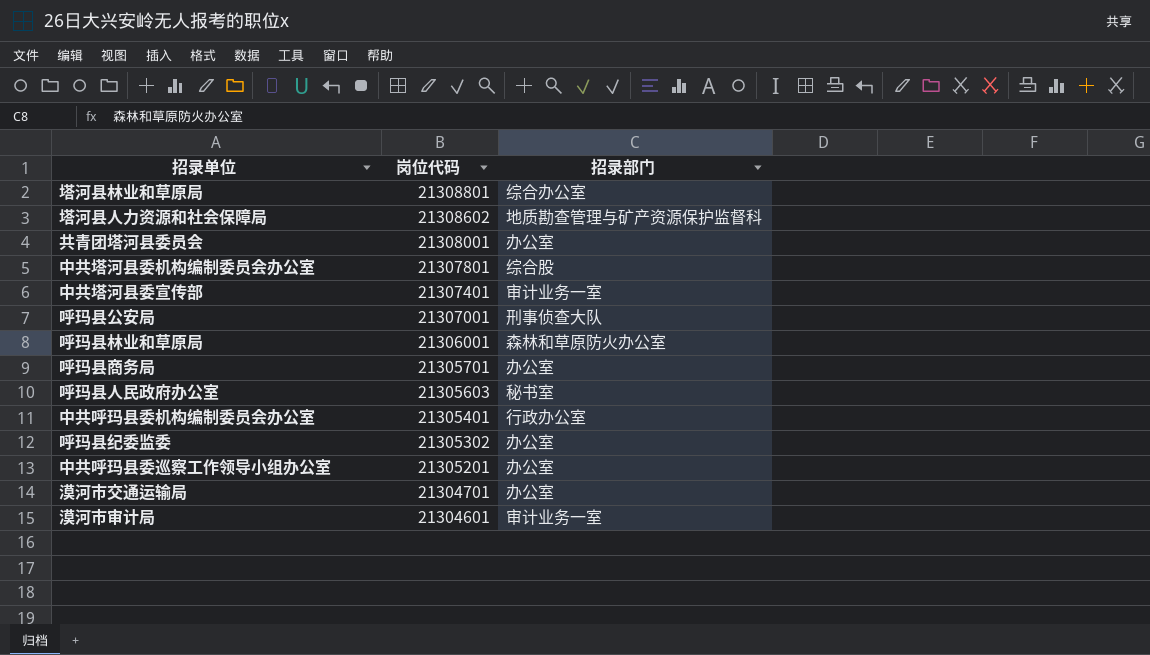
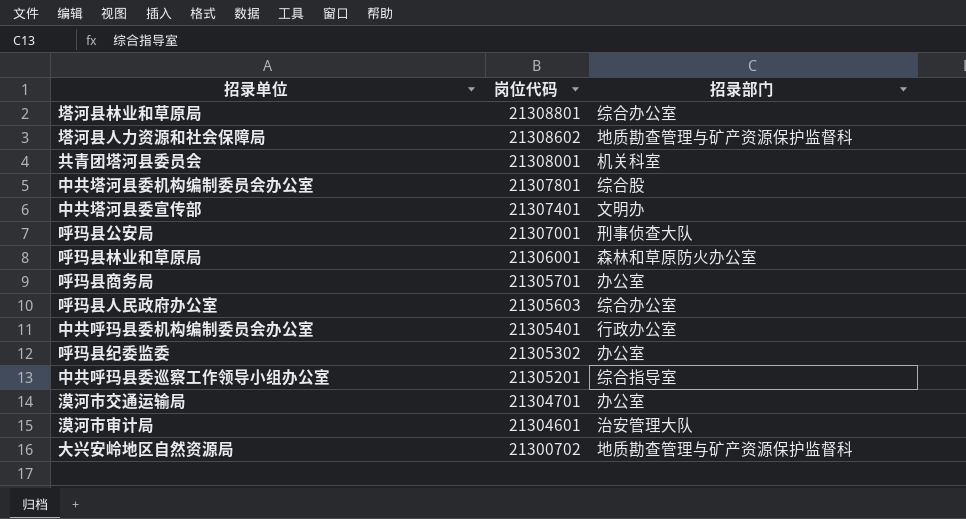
共青团塔河县委员会 | 招录部门: 办公室 -> 机关科室
中共塔河县委宣传部 | 招录部门: 审计业务一室 -> 文明办
呼玛县人民政府办公室 | 招录部门: 秘书室 -> 综合办公室
中共呼玛县委巡察工作领导小组办公室 | 招录部门: 办公室 -> 综合指导室
漠河市审计局 | 招录部门: 审计业务一室 -> 治安管理大队
row 大兴安岭地区自然资源局: none -> 21300702 | 地质勘查管理与矿产资源保护监督科

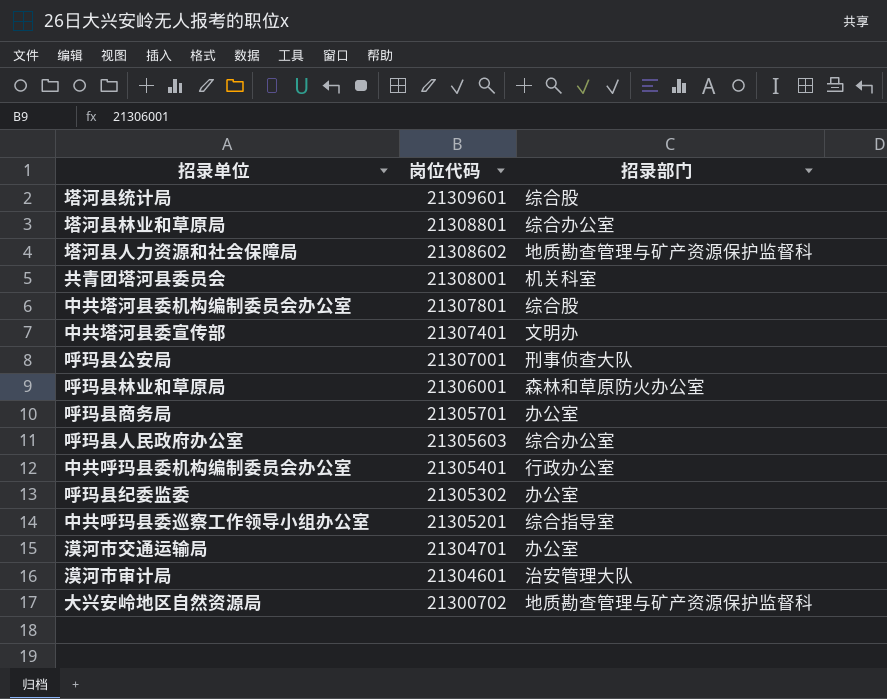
row 塔河县统计局: none -> 21309601 | 综合股

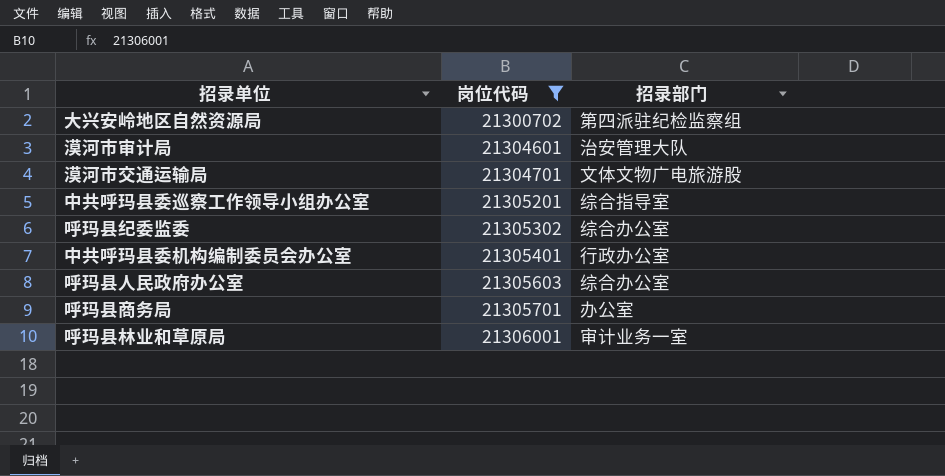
filter: none -> 岗位代码 <= 21306001
row order: 岗位代码 descending -> 岗位代码 ascending
大兴安岭地区自然资源局 | 招录部门: 地质勘查管理与矿产资源保护监督科 -> 第四派驻纪检监察组
漠河市交通运输局 | 招录部门: 办公室 -> 文体文物广电旅游股
呼玛县纪委监委 | 招录部门: 办公室 -> 综合办公室
呼玛县林业和草原局 | 招录部门: 森林和草原防火办公室 -> 审计业务一室

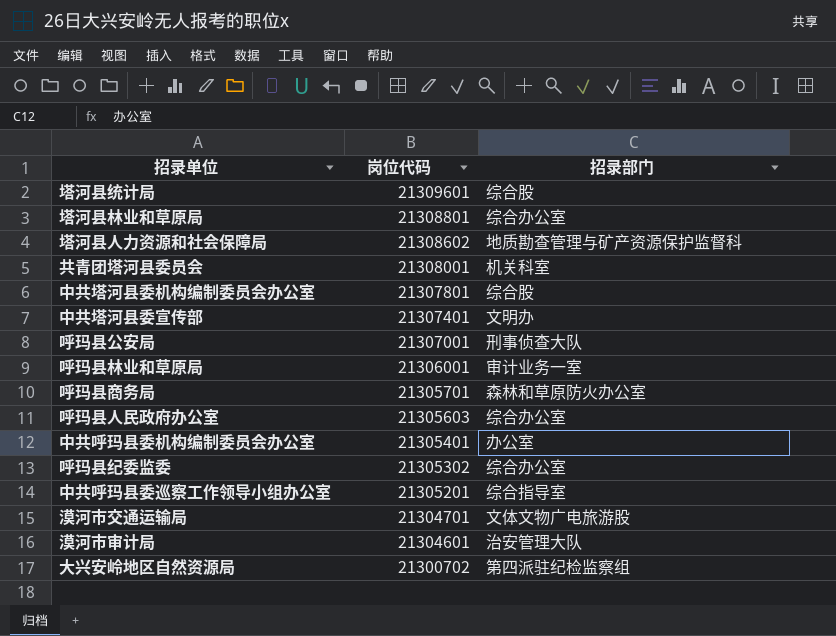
filter: 岗位代码 <= 21306001 -> none
row order: 岗位代码 ascending -> 岗位代码 descending
呼玛县商务局 | 招录部门: 办公室 -> 森林和草原防火办公室
中共呼玛县委机构编制委员会办公室 | 招录部门: 行政办公室 -> 办公室

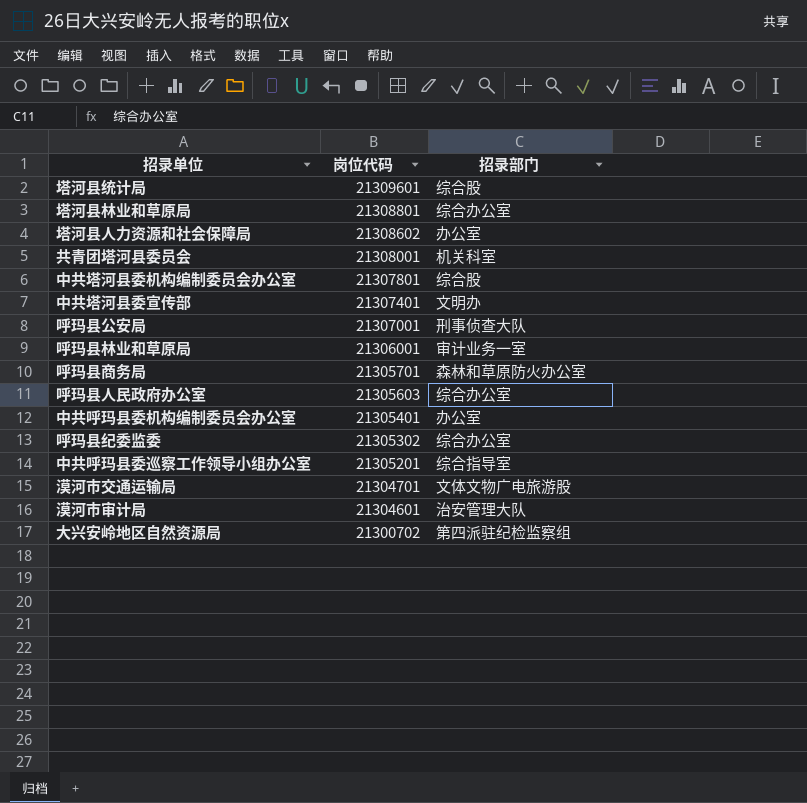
塔河县人力资源和社会保障局 | 招录部门: 地质勘查管理与矿产资源保护监督科 -> 办公室

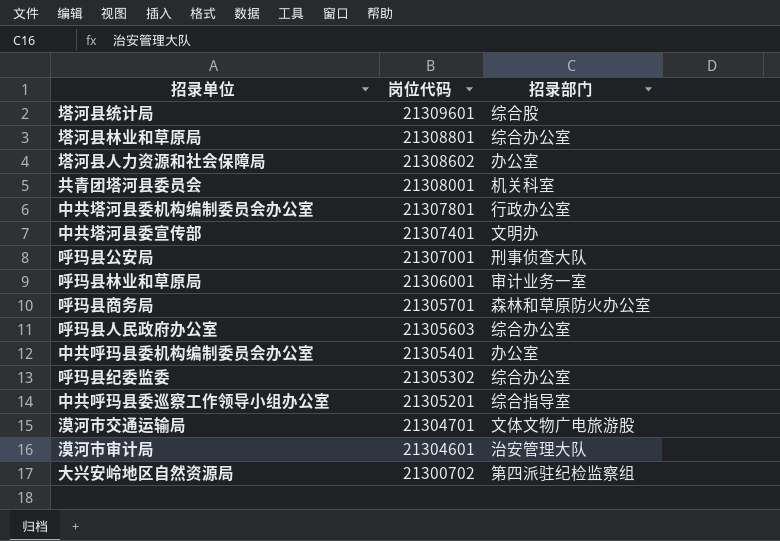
中共塔河县委机构编制委员会办公室 | 招录部门: 综合股 -> 行政办公室

